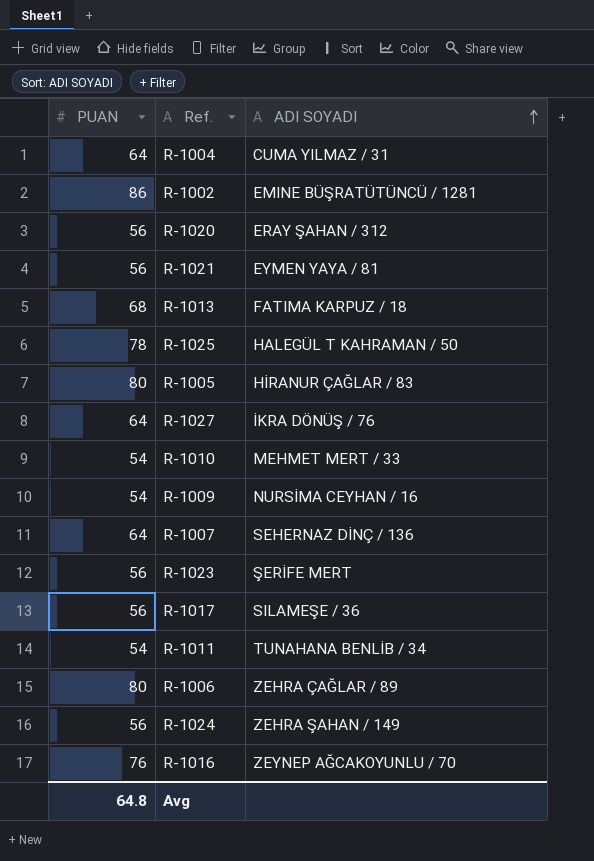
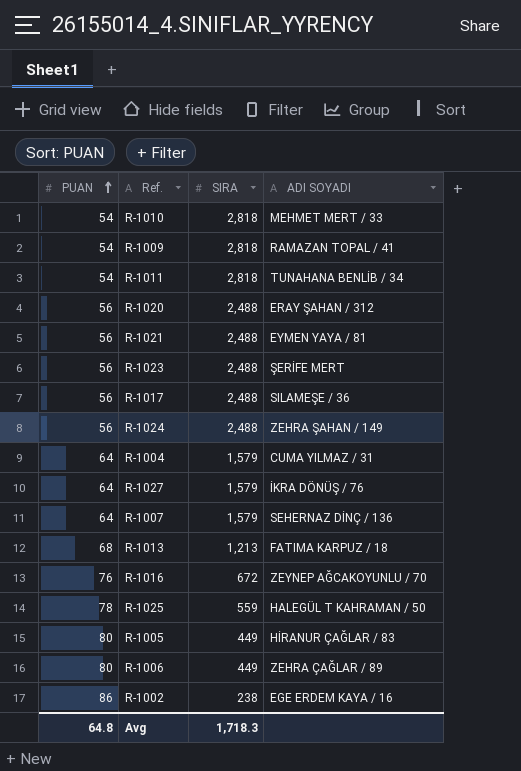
row order: ADI SOYADI ascending -> PUAN ascending
column SIRA | position: none -> 3
R-1009 | ADI SOYADI: NURSİMA CEYHAN / 16 -> RAMAZAN TOPAL / 41
R-1002 | ADI SOYADI: EMINE BÜŞRATÜTÜNCÜ / 1281 -> EGE ERDEM KAYA / 16

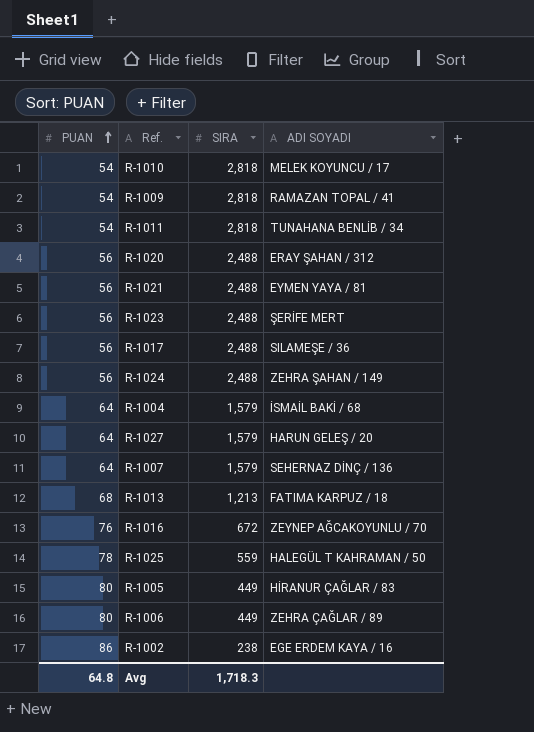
R-1010 | ADI SOYADI: MEHMET MERT / 33 -> MELEK KOYUNCU / 17
R-1004 | ADI SOYADI: CUMA YILMAZ / 31 -> İSMAİL BAKİ / 68
R-1027 | ADI SOYADI: İKRA DÖNÜŞ / 76 -> HARUN GELEŞ / 20

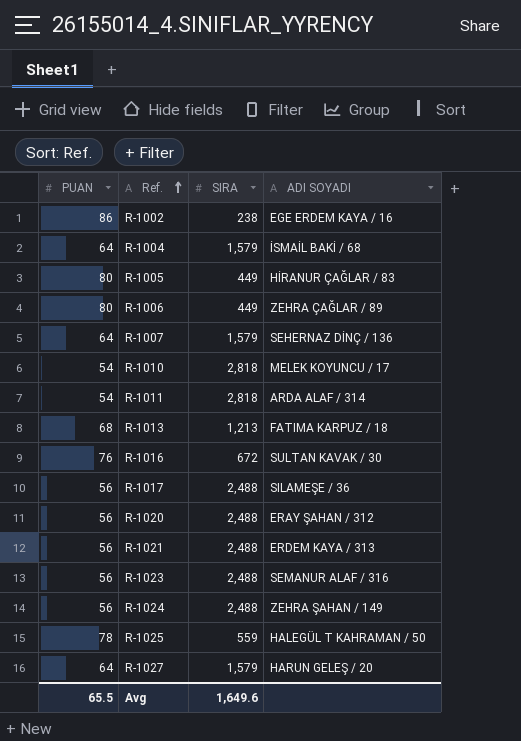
row order: PUAN ascending -> Ref. ascending
row R-1009: 54 | 2,818 | RAMAZAN TOPAL / 41 -> none
R-1011 | ADI SOYADI: TUNAHANA BENLİB / 34 -> ARDA ALAF / 314
R-1016 | ADI SOYADI: ZEYNEP AĞCAKOYUNLU / 70 -> SULTAN KAVAK / 30
R-1021 | ADI SOYADI: EYMEN YAYA / 81 -> ERDEM KAYA / 313
R-1023 | ADI SOYADI: ŞERİFE MERT -> SEMANUR ALAF / 316
Avg | PUAN: 64.8 -> 65.5
Avg | SIRA: 1,718.3 -> 1,649.6

